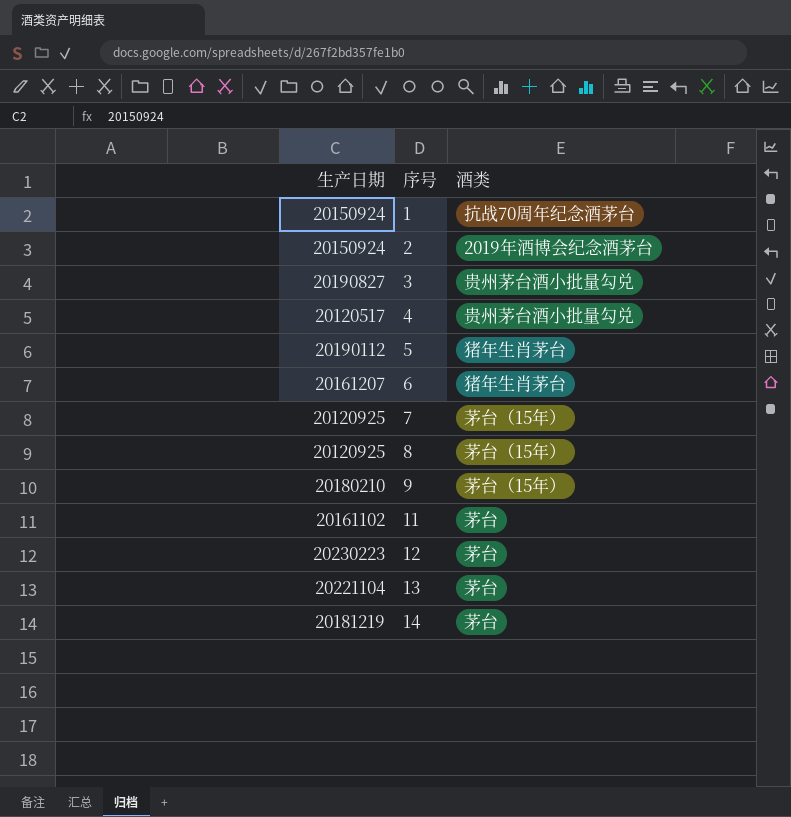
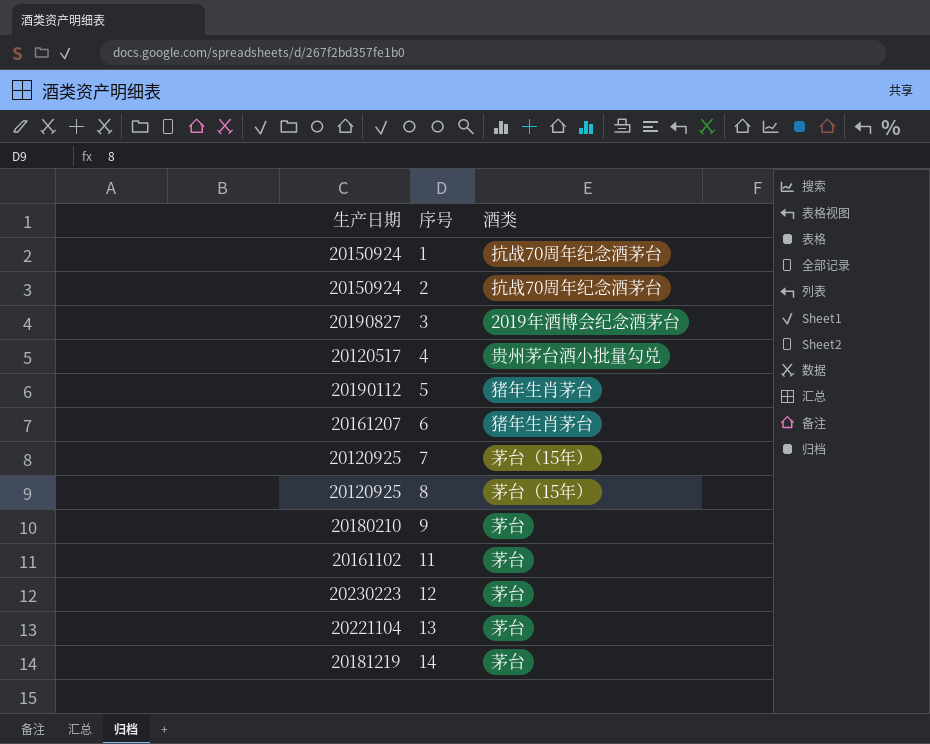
2 | 酒类: 2019年酒博会纪念酒茅台 -> 抗战70周年纪念酒茅台
3 | 酒类: 贵州茅台酒小批量勾兑 -> 2019年酒博会纪念酒茅台
9 | 酒类: 茅台（15年） -> 茅台

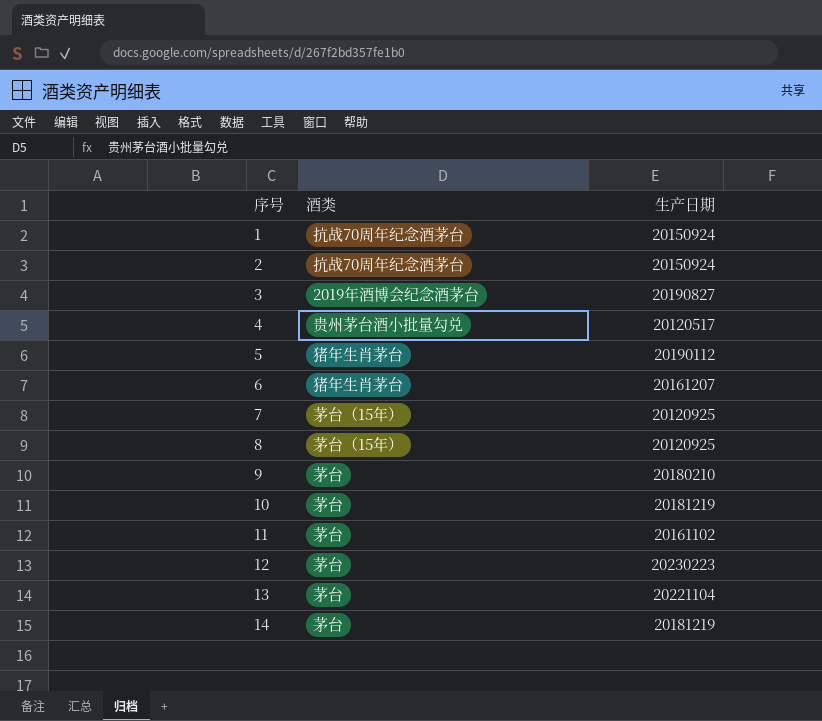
column 生产日期 | position: 1 -> 3
row 10: none -> 茅台 | 20181219

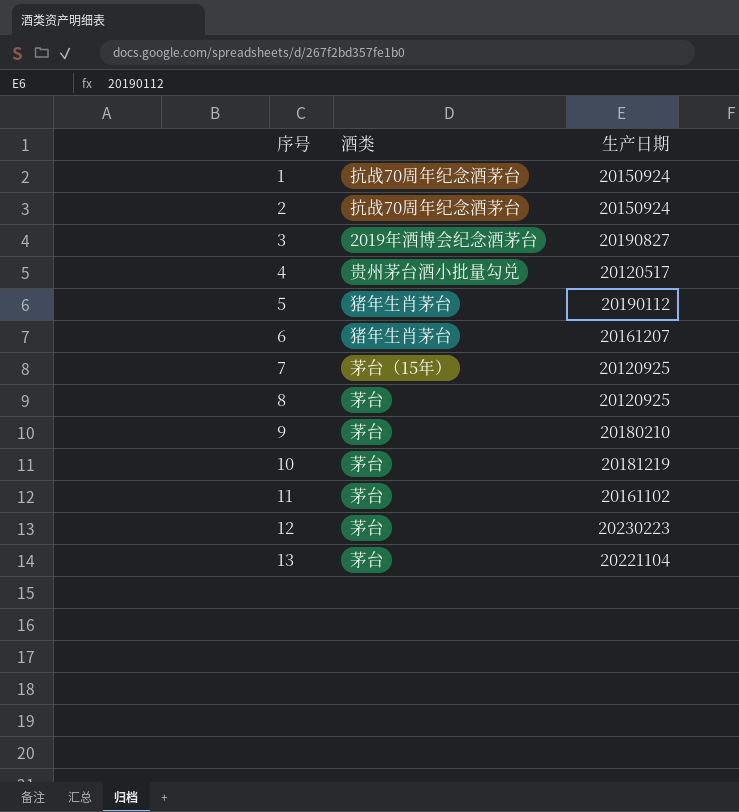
row 14: 茅台 | 20181219 -> none
8 | 酒类: 茅台（15年） -> 茅台

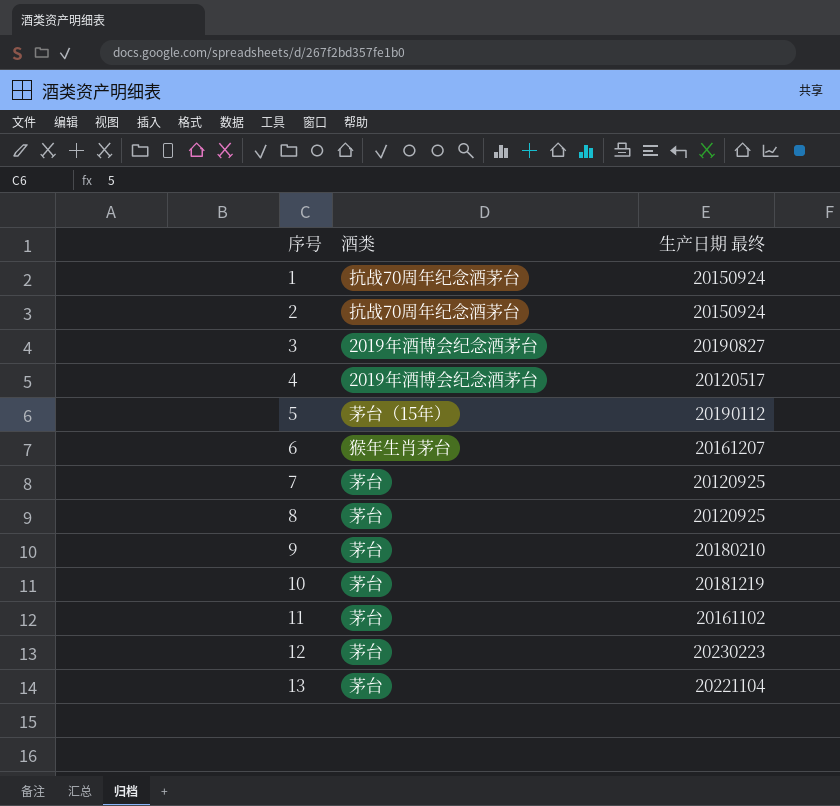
column name: 生产日期 -> 生产日期 最终
4 | 酒类: 贵州茅台酒小批量勾兑 -> 2019年酒博会纪念酒茅台
5 | 酒类: 猪年生肖茅台 -> 茅台（15年）
6 | 酒类: 猪年生肖茅台 -> 猴年生肖茅台
7 | 酒类: 茅台（15年） -> 茅台

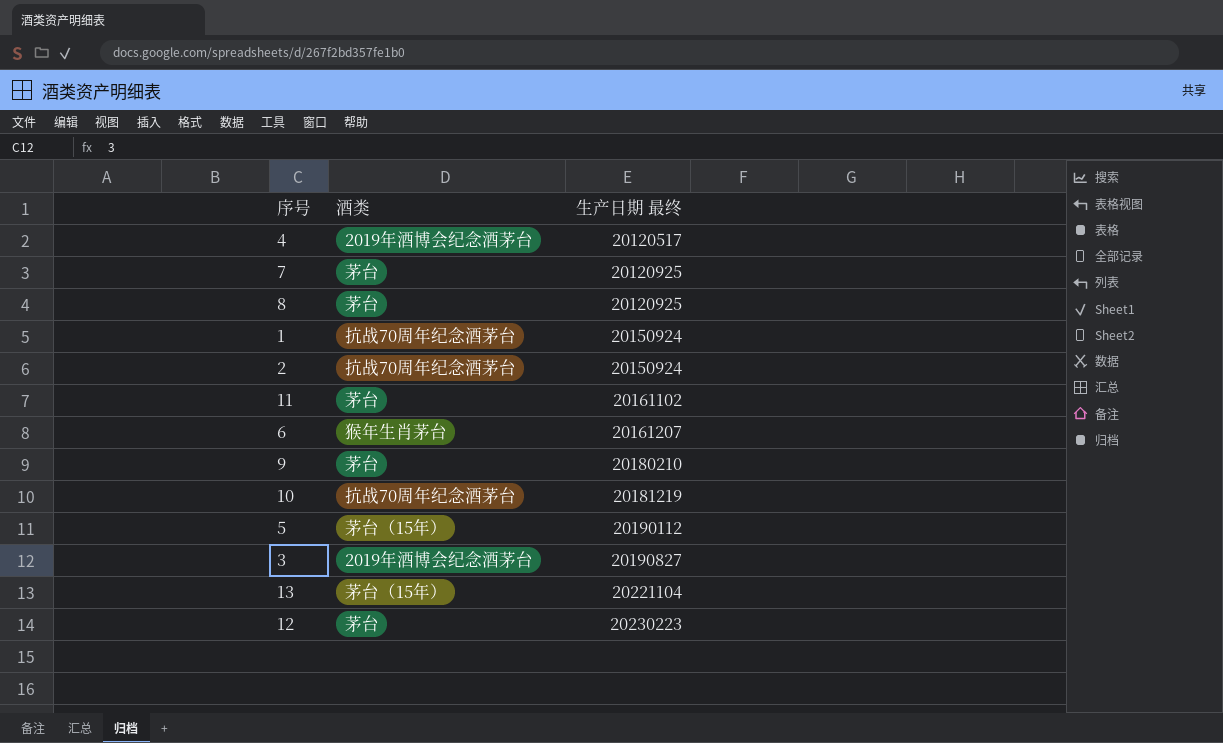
row order: 序号 ascending -> 生产日期 最终 ascending
10 | 酒类: 茅台 -> 抗战70周年纪念酒茅台
13 | 酒类: 茅台 -> 茅台（15年）

